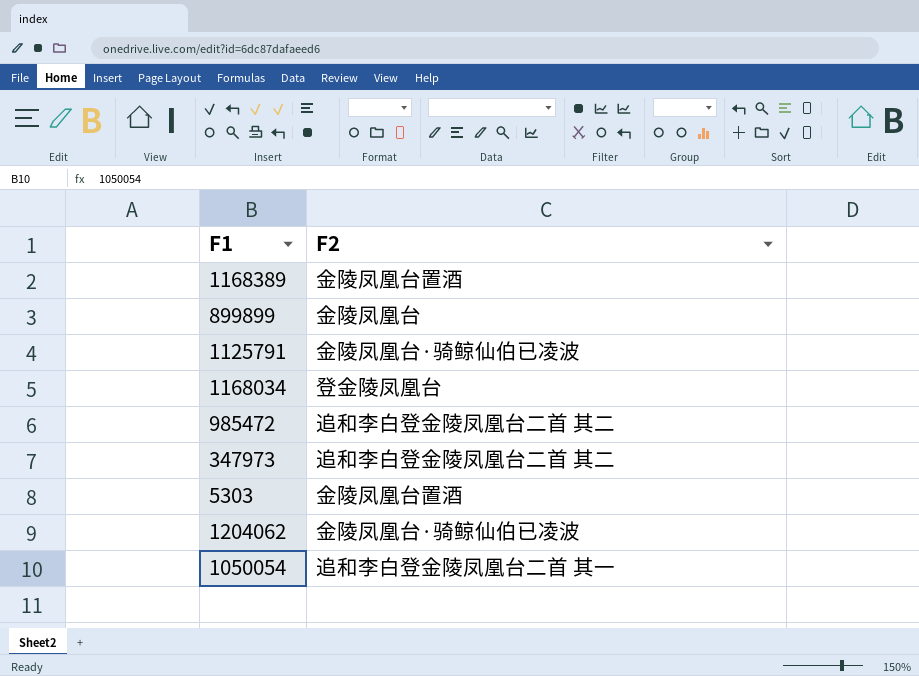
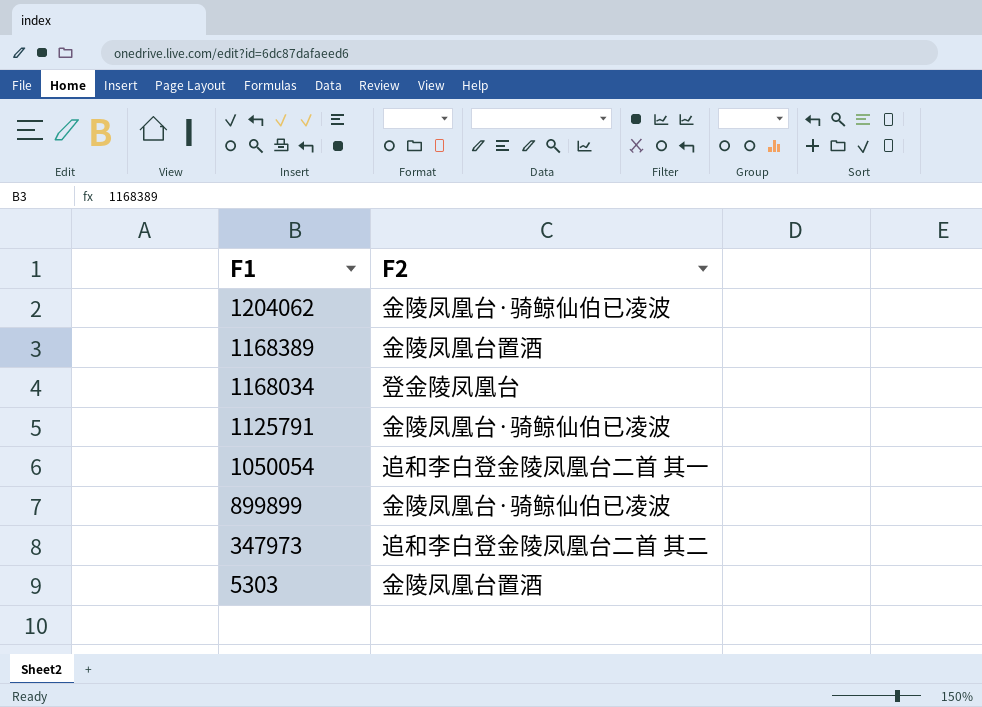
row order: none -> F1 descending
row 985472: 追和李白登金陵凤凰台二首 其二 -> none
899899 | F2: 金陵凤凰台 -> 金陵凤凰台·骑鲸仙伯已凌波

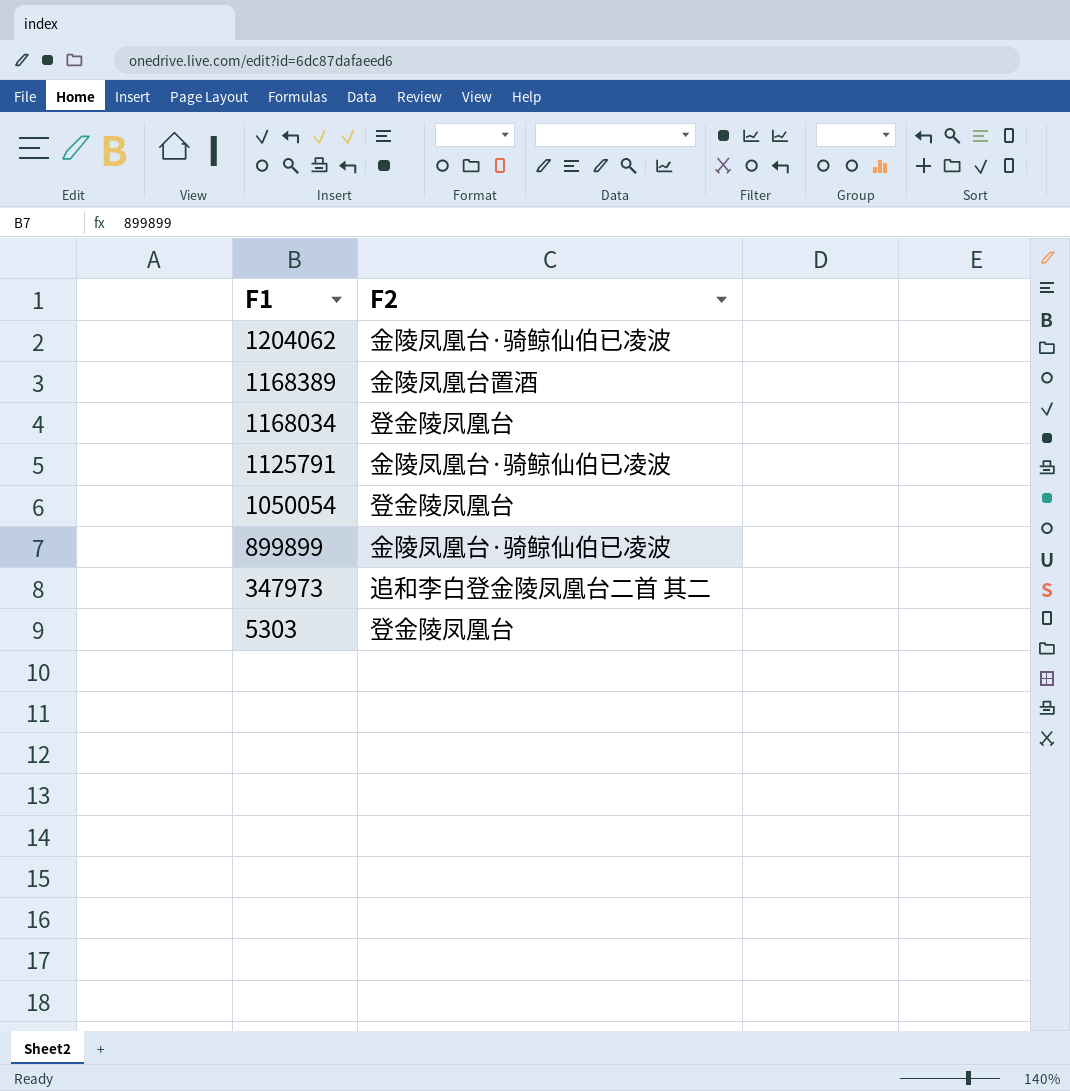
1050054 | F2: 追和李白登金陵凤凰台二首 其一 -> 登金陵凤凰台
5303 | F2: 金陵凤凰台置酒 -> 登金陵凤凰台

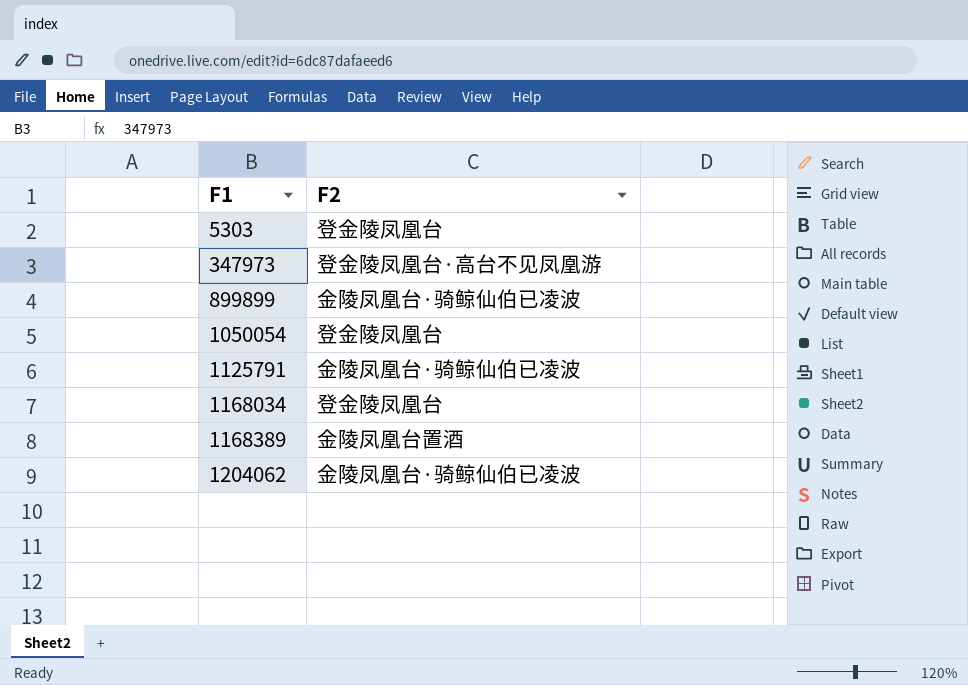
row order: F1 descending -> F1 ascending
347973 | F2: 追和李白登金陵凤凰台二首 其二 -> 登金陵凤凰台·高台不见凤凰游

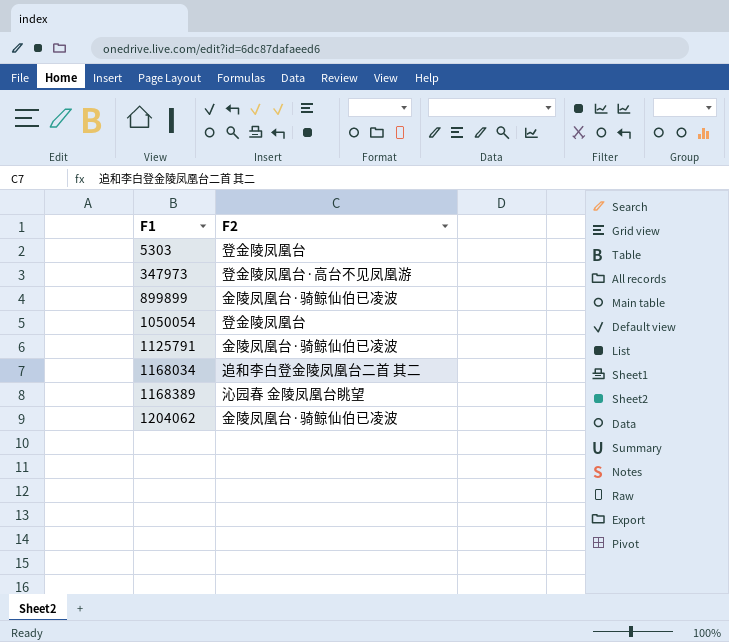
1168034 | F2: 登金陵凤凰台 -> 追和李白登金陵凤凰台二首 其二
1168389 | F2: 金陵凤凰台置酒 -> 沁园春 金陵凤凰台眺望

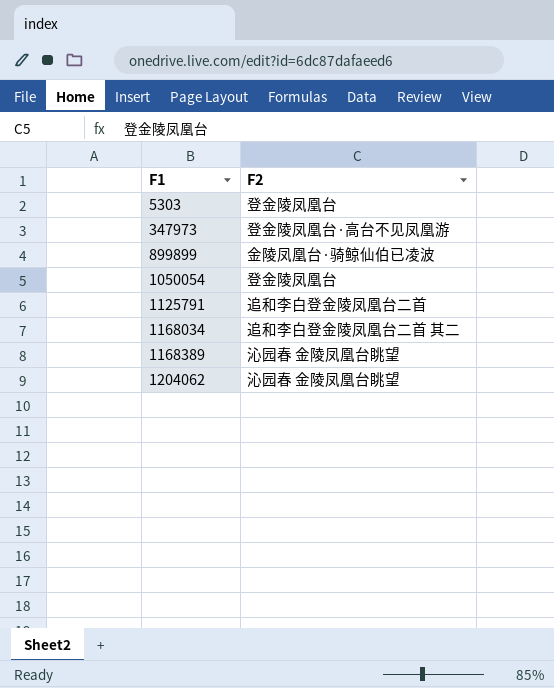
1125791 | F2: 金陵凤凰台·骑鲸仙伯已凌波 -> 追和李白登金陵凤凰台二首
1204062 | F2: 金陵凤凰台·骑鲸仙伯已凌波 -> 沁园春 金陵凤凰台眺望

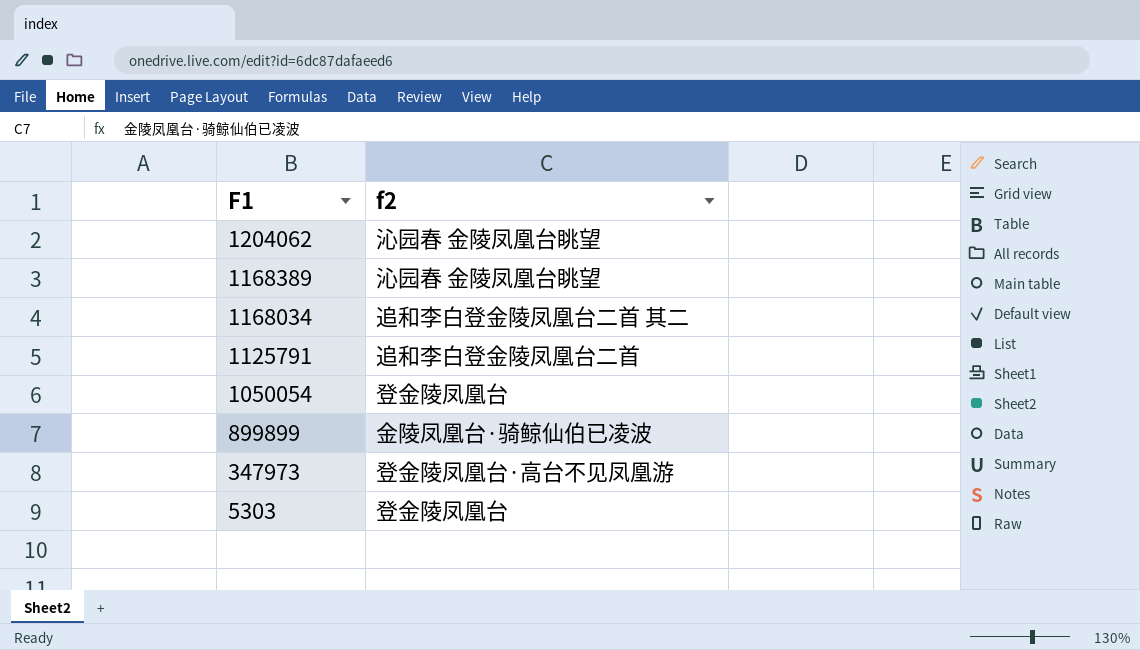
row order: F1 ascending -> F1 descending
column name: F2 -> f2

